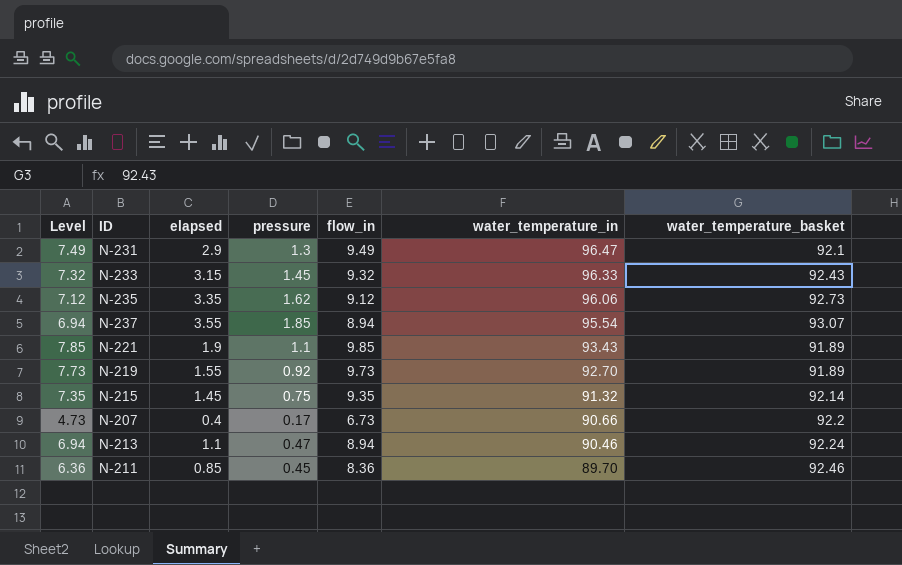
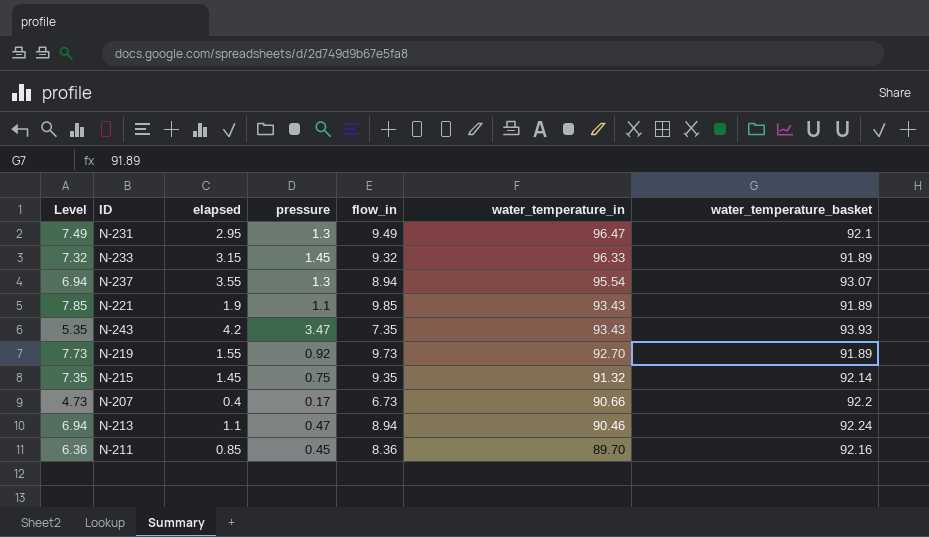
row N-235: 7.12 | 3.35 | 1.62 | 9.12 | 96.06 | 92.73 -> none
N-231 | elapsed: 2.9 -> 2.95
N-233 | water_temperature_basket: 92.43 -> 91.89
N-237 | pressure: 1.85 -> 1.3
row N-243: none -> 5.35 | 4.2 | 3.47 | 7.35 | 93.43 | 93.93
N-211 | water_temperature_basket: 92.46 -> 92.16

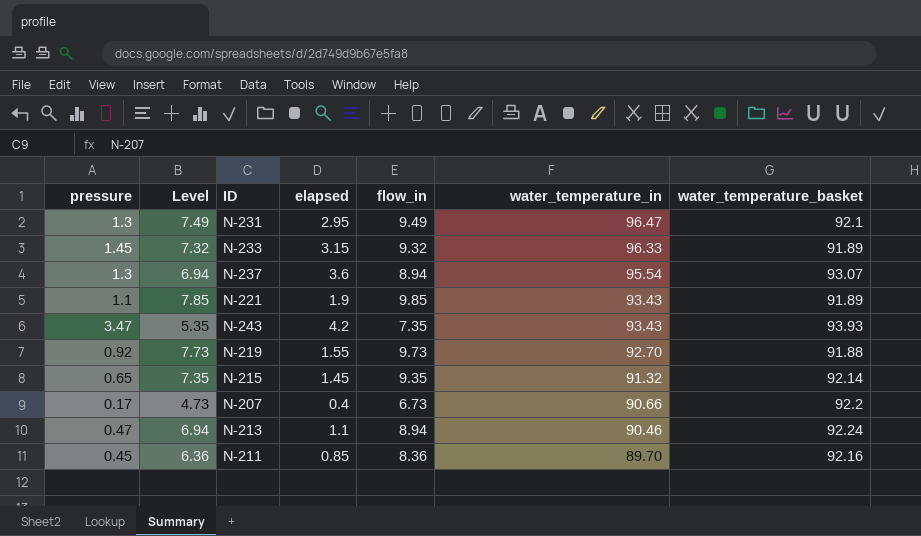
column pressure | position: 4 -> 1
N-237 | elapsed: 3.55 -> 3.6
N-219 | water_temperature_basket: 91.89 -> 91.88
N-215 | pressure: 0.75 -> 0.65

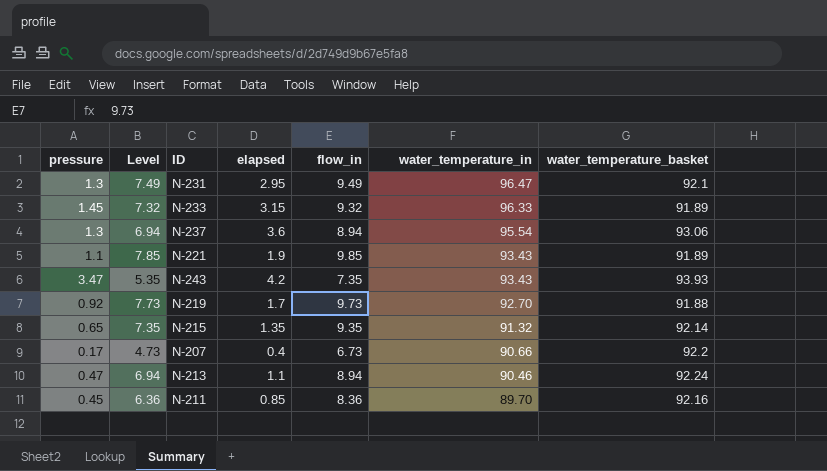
N-237 | water_temperature_basket: 93.07 -> 93.06
N-219 | elapsed: 1.55 -> 1.7
N-215 | elapsed: 1.45 -> 1.35

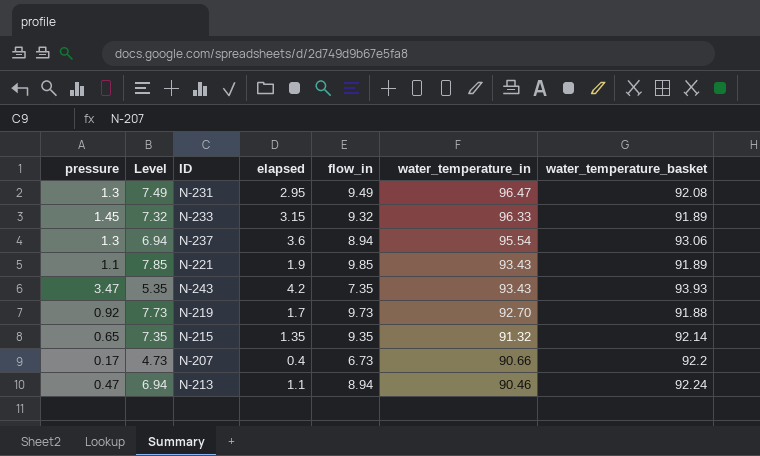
row N-211: 0.45 | 6.36 | 0.85 | 8.36 | 89.70 | 92.16 -> none
N-231 | water_temperature_basket: 92.1 -> 92.08

